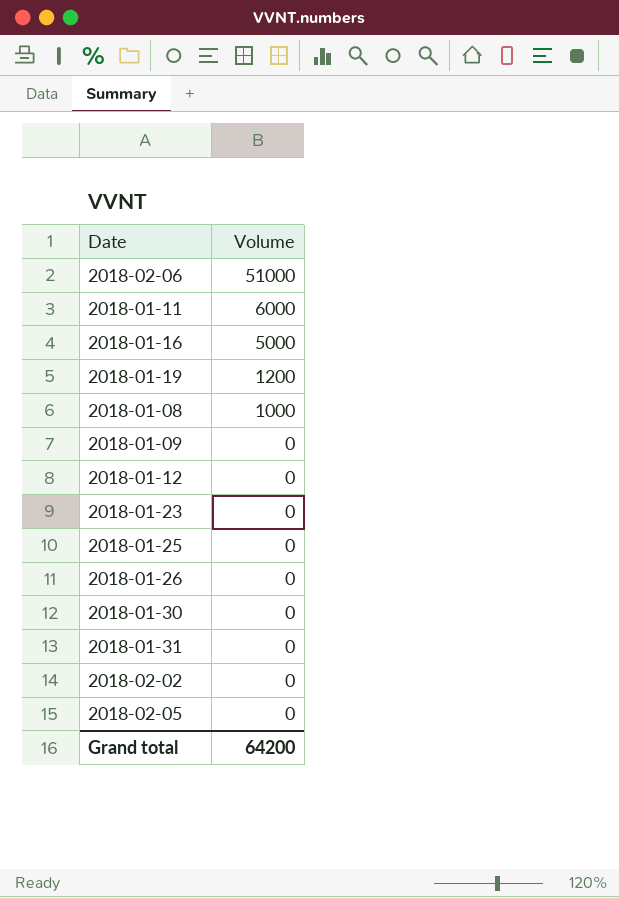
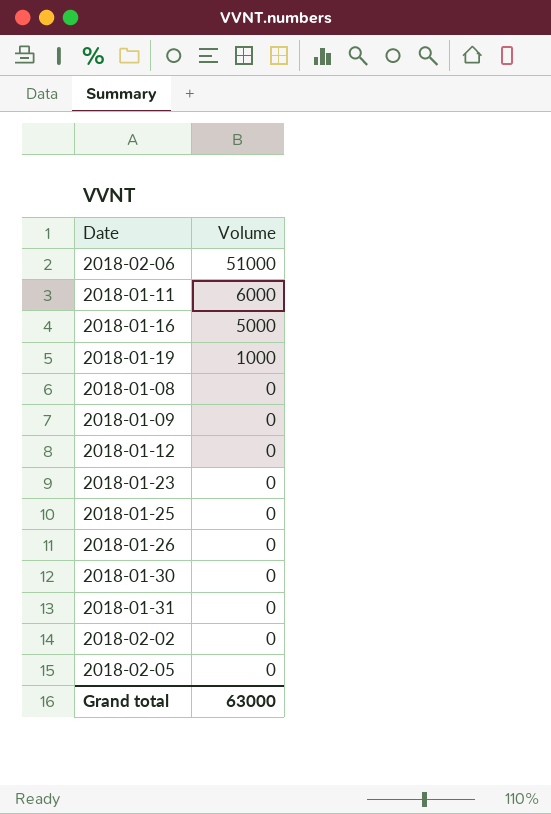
2018-01-19 | Volume: 1200 -> 1000
2018-01-08 | Volume: 1000 -> 0
Grand total | Volume: 64200 -> 63000

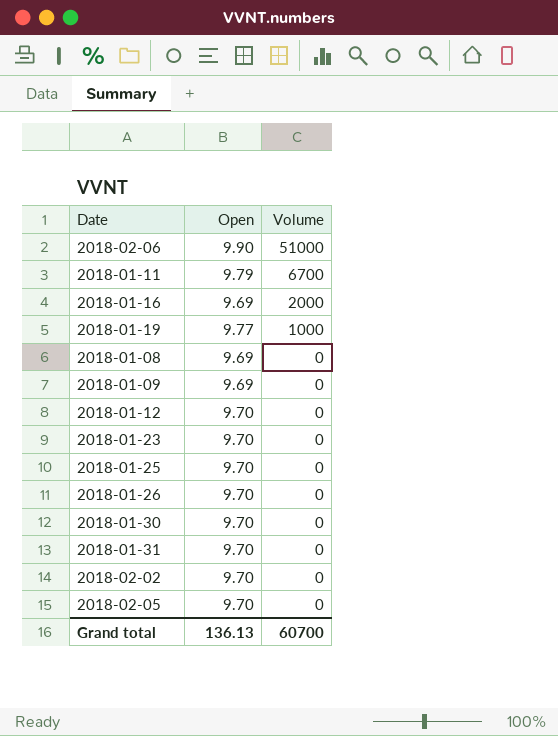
column Open | position: none -> 2
2018-01-11 | Volume: 6000 -> 6700
2018-01-16 | Volume: 5000 -> 2000
Grand total | Volume: 63000 -> 60700

